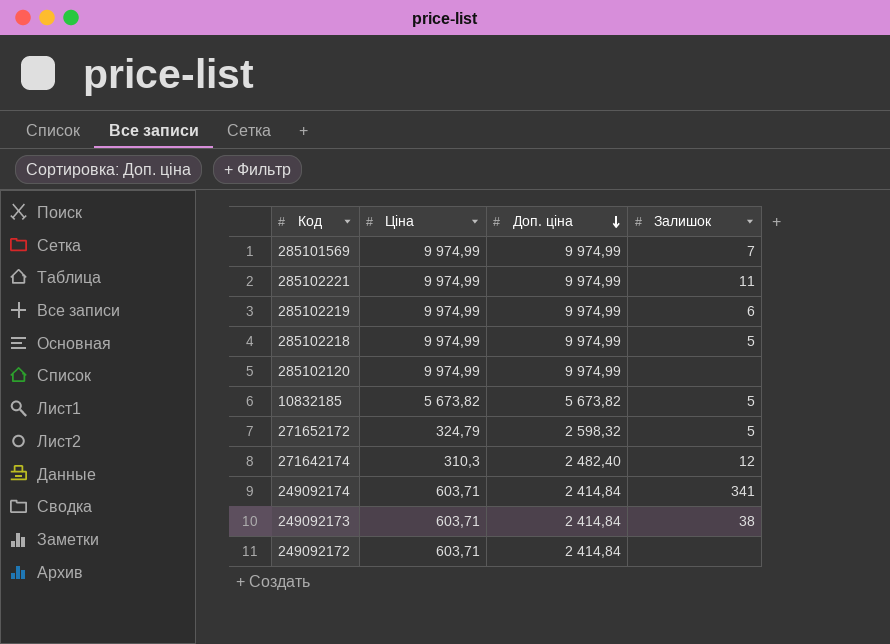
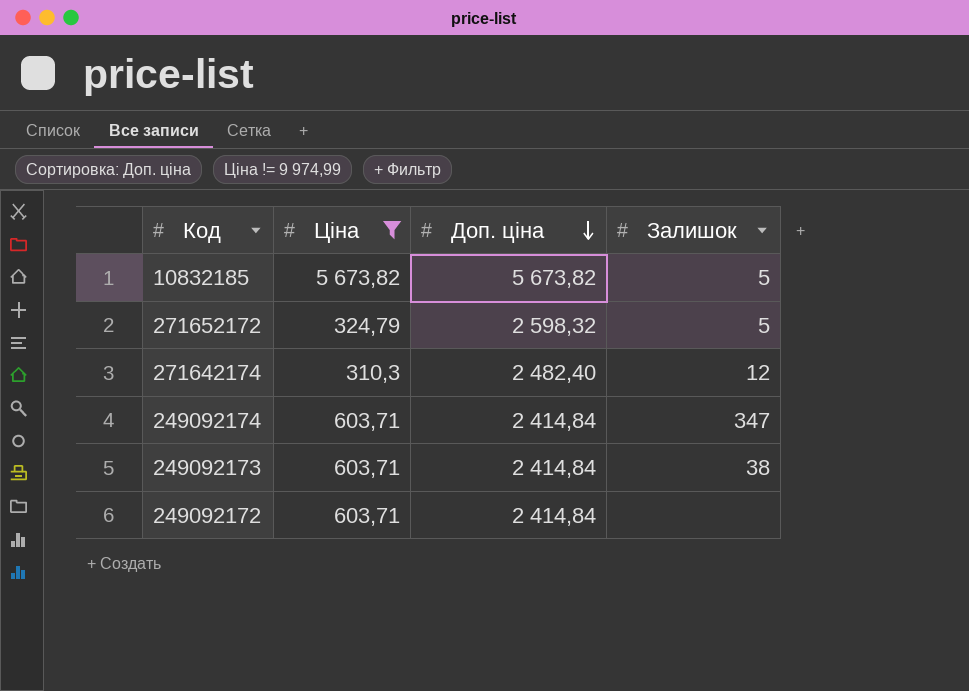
filter: none -> Ціна != 9 974,99
249092174 | Залишок: 341 -> 347

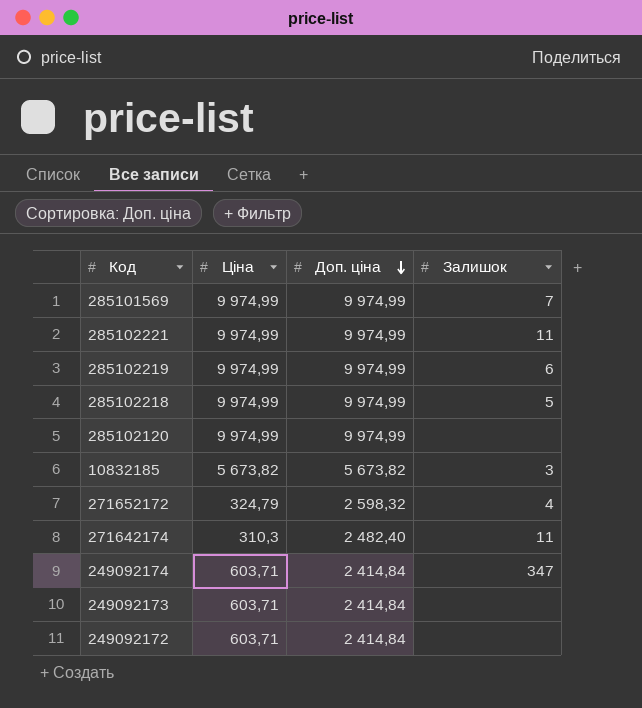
filter: Ціна != 9 974,99 -> none
10832185 | Залишок: 5 -> 3
271652172 | Залишок: 5 -> 4
271642174 | Залишок: 12 -> 11
249092173 | Залишок: 38 -> none

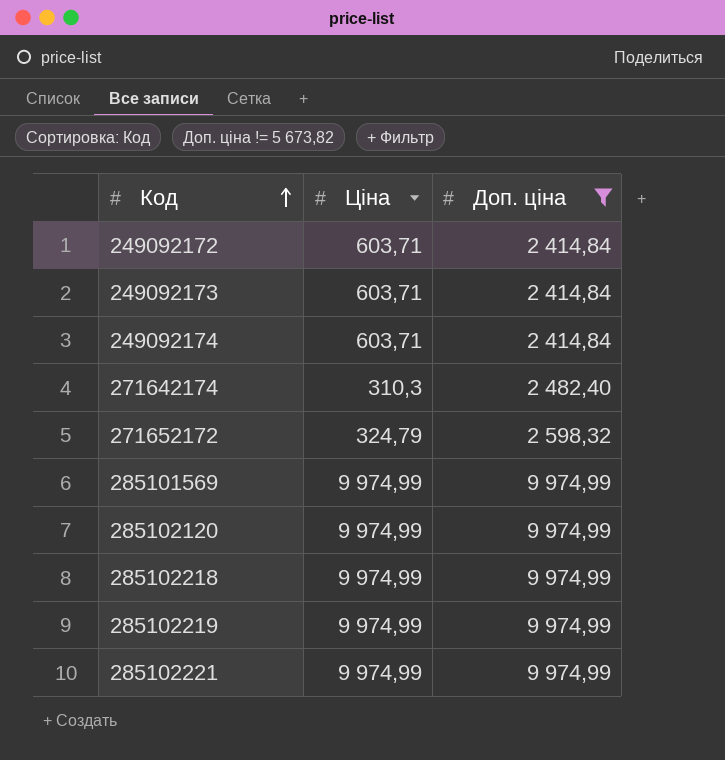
filter: none -> Доп. ціна != 5 673,82
row order: Доп. ціна descending -> Код ascending
column Залишок | position: 4 -> none

